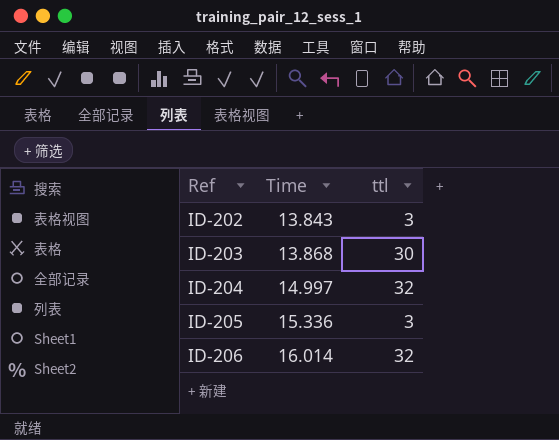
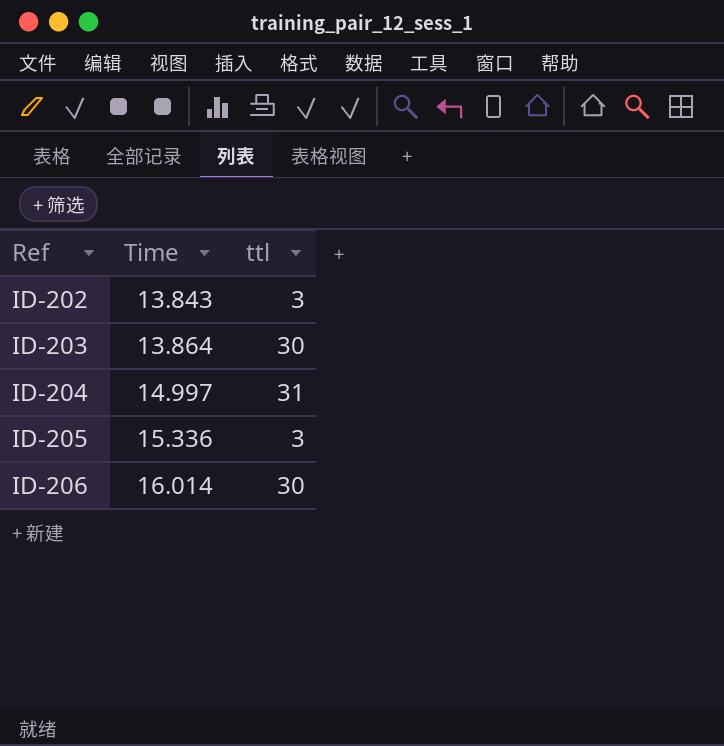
ID-203 | Time: 13.868 -> 13.864
ID-204 | ttl: 32 -> 31
ID-206 | ttl: 32 -> 30

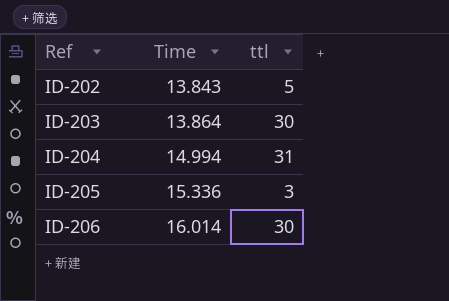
ID-202 | ttl: 3 -> 5
ID-204 | Time: 14.997 -> 14.994

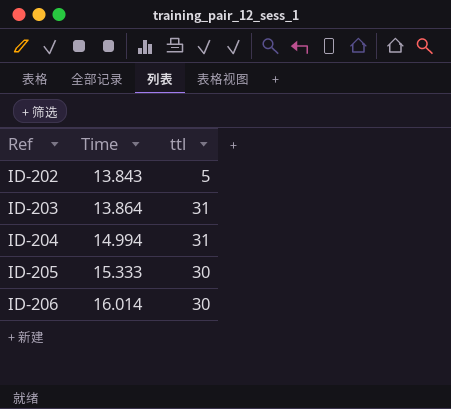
ID-203 | ttl: 30 -> 31
ID-205 | Time: 15.336 -> 15.333
ID-205 | ttl: 3 -> 30

